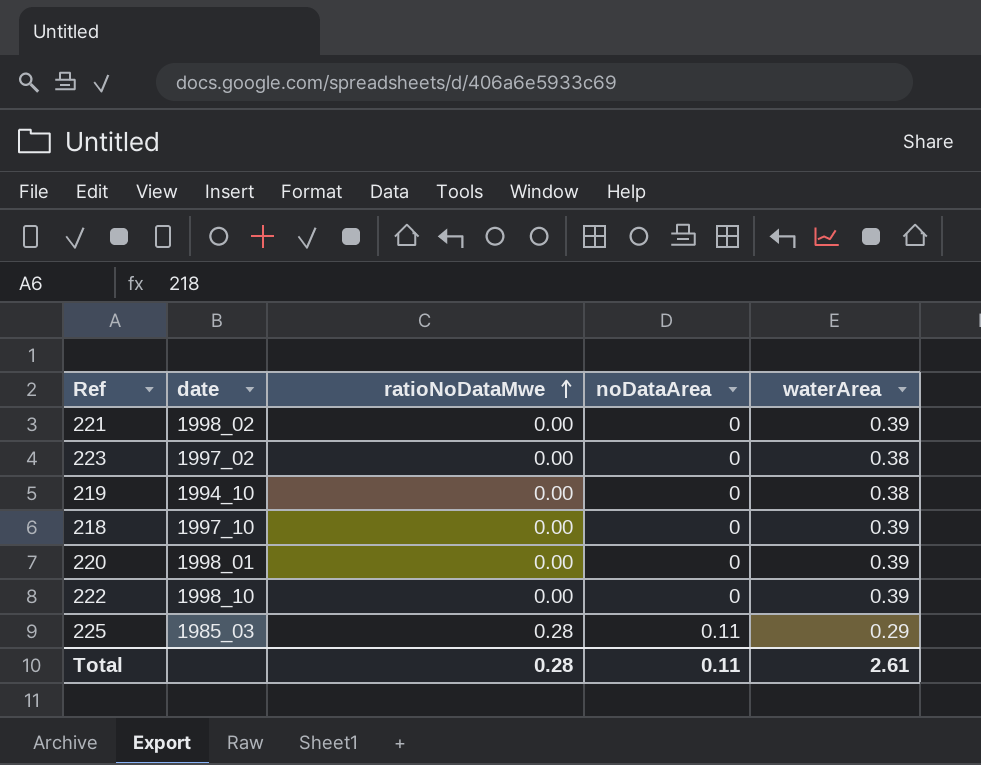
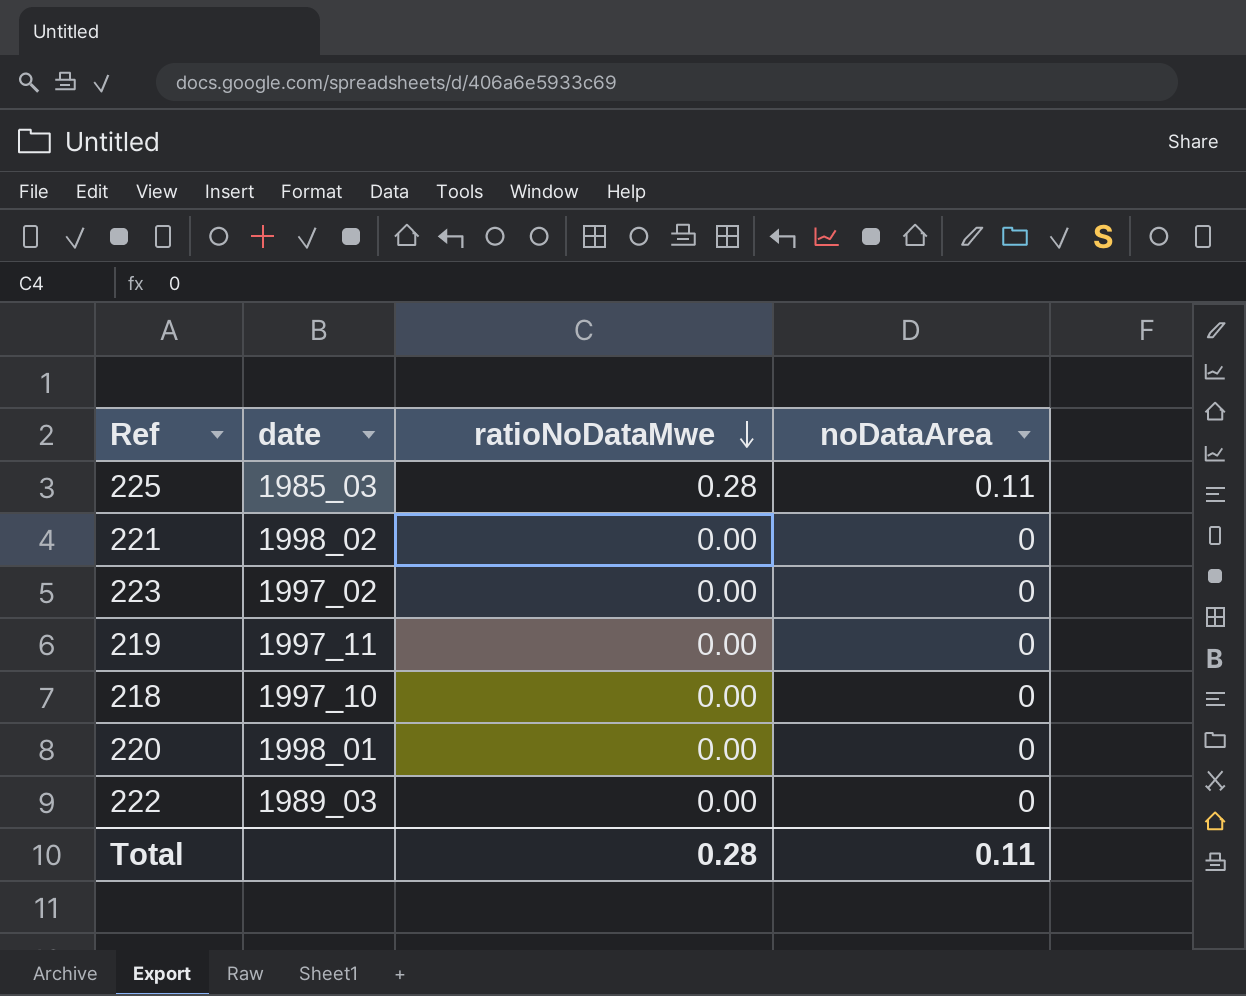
row order: ratioNoDataMwe ascending -> ratioNoDataMwe descending
column waterArea | position: 5 -> none
219 | date: 1994_10 -> 1997_11
222 | date: 1998_10 -> 1989_03

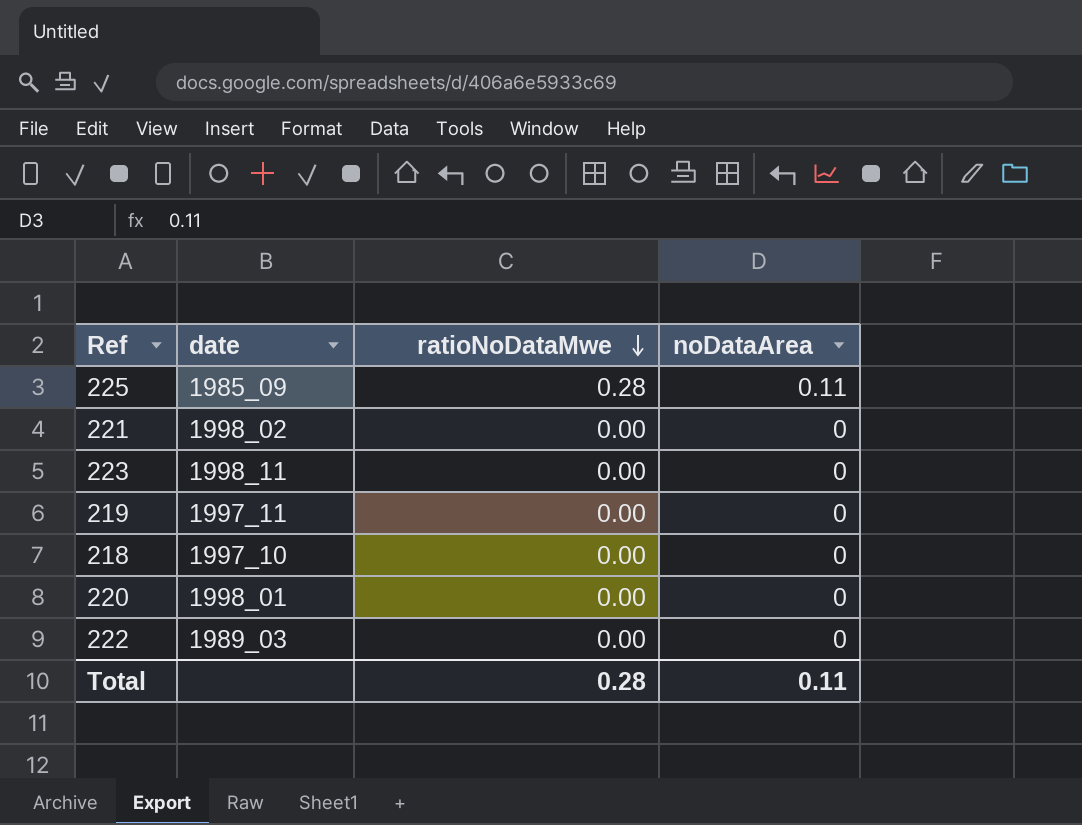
225 | date: 1985_03 -> 1985_09
223 | date: 1997_02 -> 1998_11

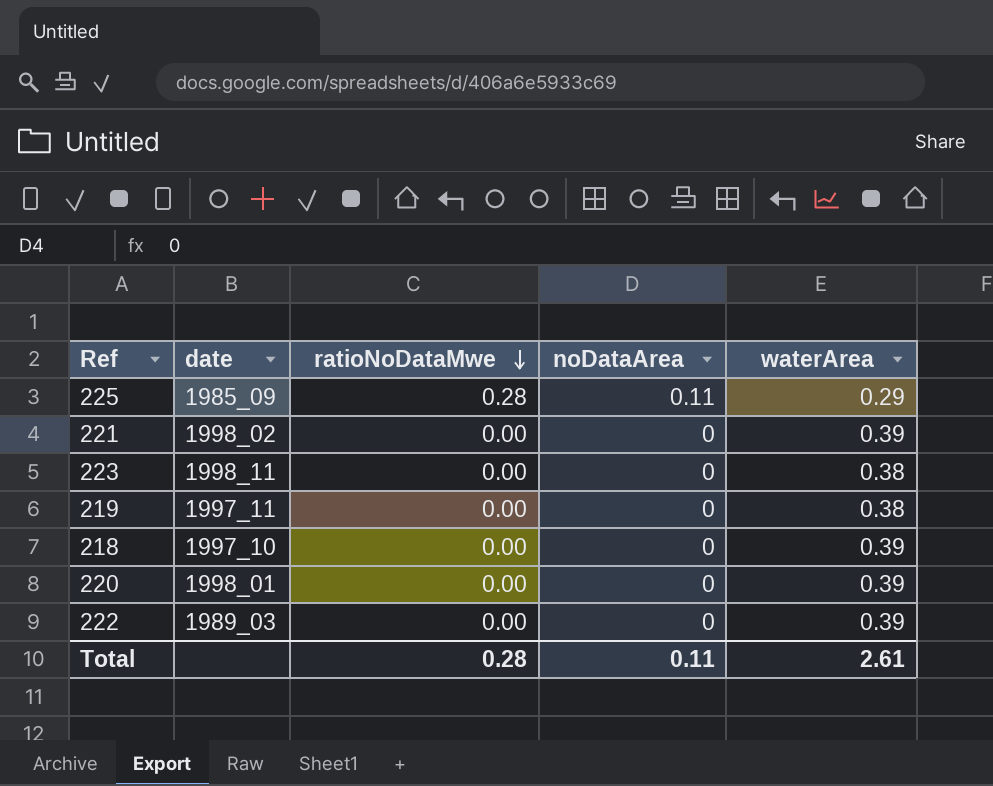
column waterArea | position: none -> 5

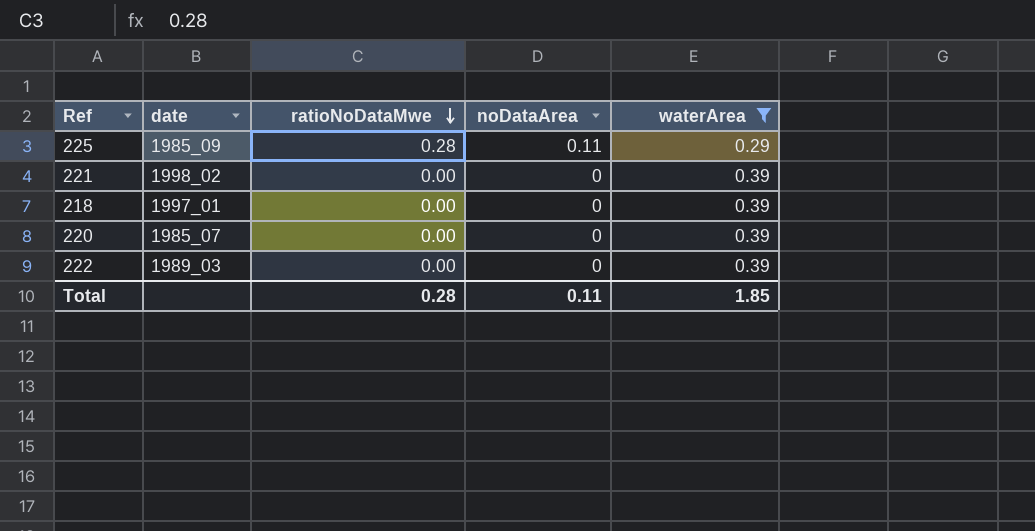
filter: none -> waterArea != 0.38
218 | date: 1997_10 -> 1997_01
220 | date: 1998_01 -> 1985_07
Total | waterArea: 2.61 -> 1.85

